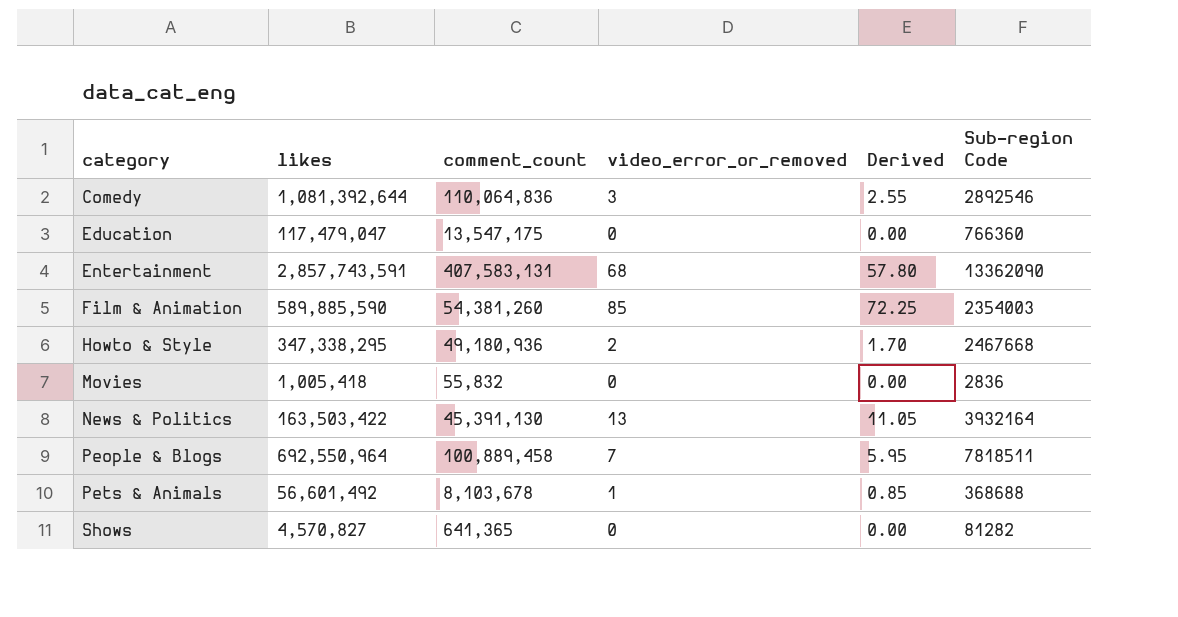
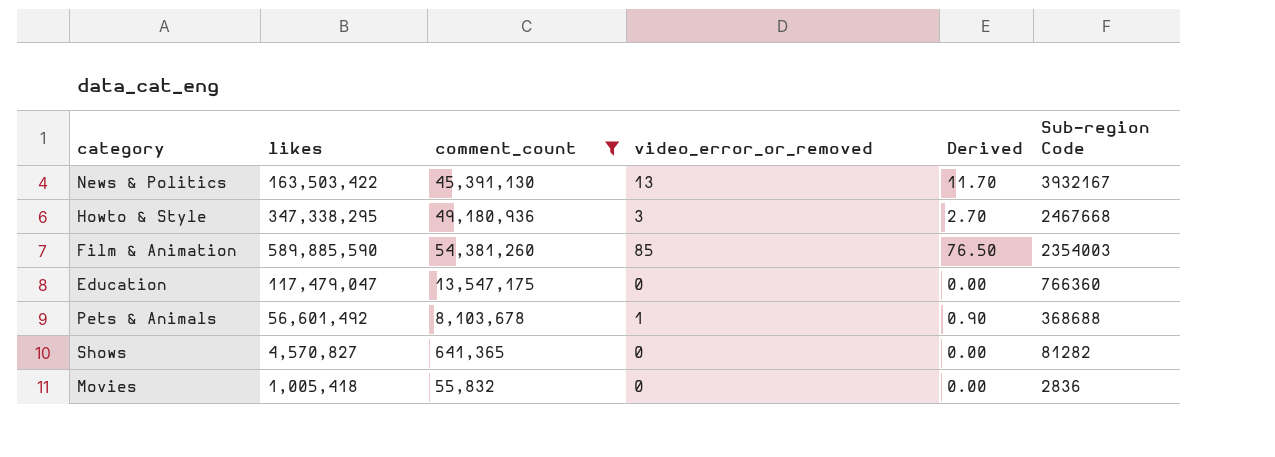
filter: none -> comment_count <= 54,381,260
row order: category ascending -> Sub-region Code descending
column Derived | formula: [video_error_or_removed] * 0.85 -> [video_error_or_removed] * 0.9
News & Politics | Sub-region Code: 3932164 -> 3932167
Howto & Style | video_error_or_removed: 2 -> 3

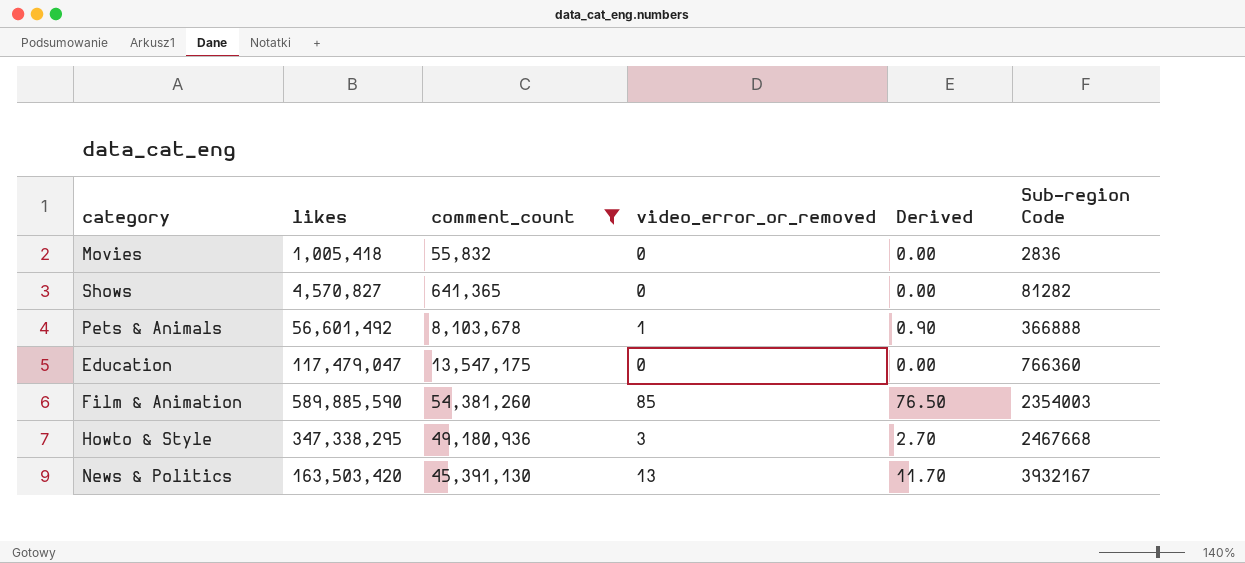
row order: Sub-region Code descending -> Sub-region Code ascending
Pets & Animals | Sub-region Code: 368688 -> 366888
News & Politics | likes: 163,503,422 -> 163,503,420

